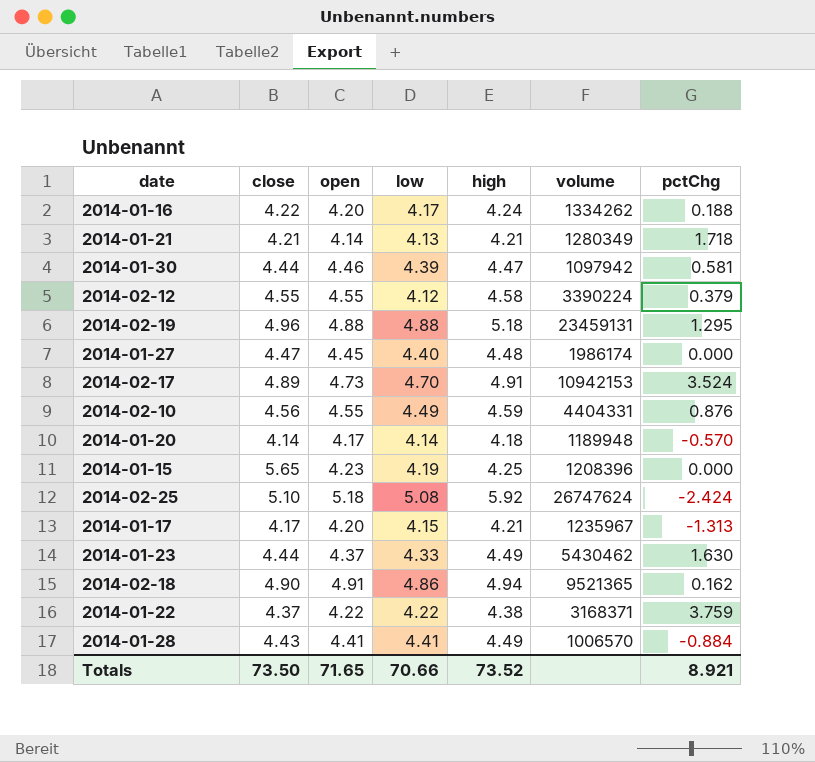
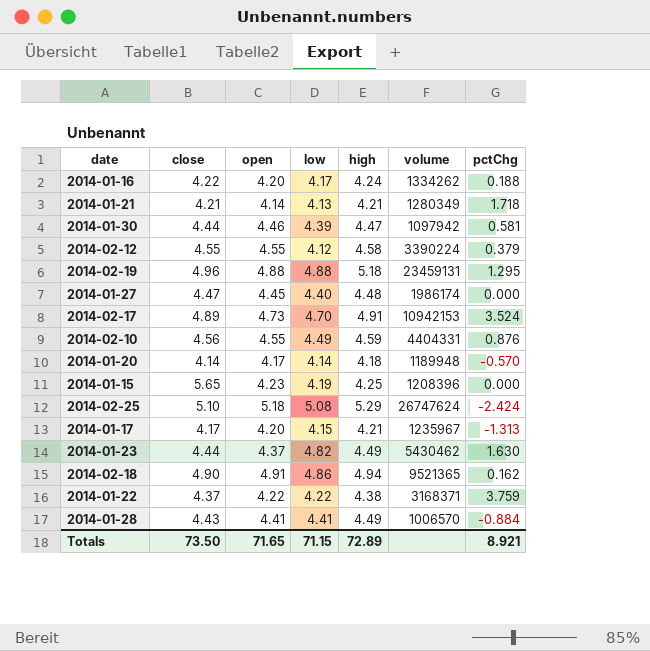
2014-02-25 | high: 5.92 -> 5.29
2014-01-23 | low: 4.33 -> 4.82
Totals | low: 70.66 -> 71.15
Totals | high: 73.52 -> 72.89

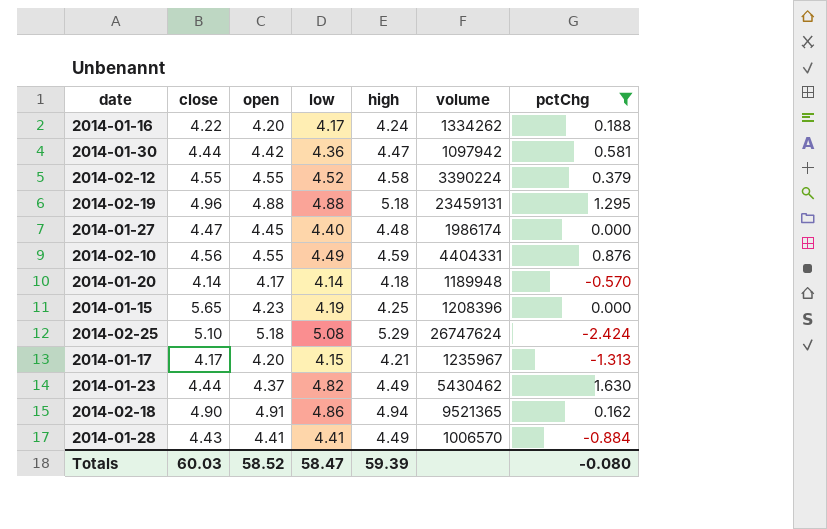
filter: none -> pctChg <= 1.630
2014-01-30 | open: 4.46 -> 4.42
2014-01-30 | low: 4.39 -> 4.36
2014-02-12 | low: 4.12 -> 4.52
Totals | close: 73.50 -> 60.03
Totals | open: 71.65 -> 58.52
Totals | low: 71.15 -> 58.47
Totals | high: 72.89 -> 59.39
Totals | pctChg: 8.921 -> -0.080

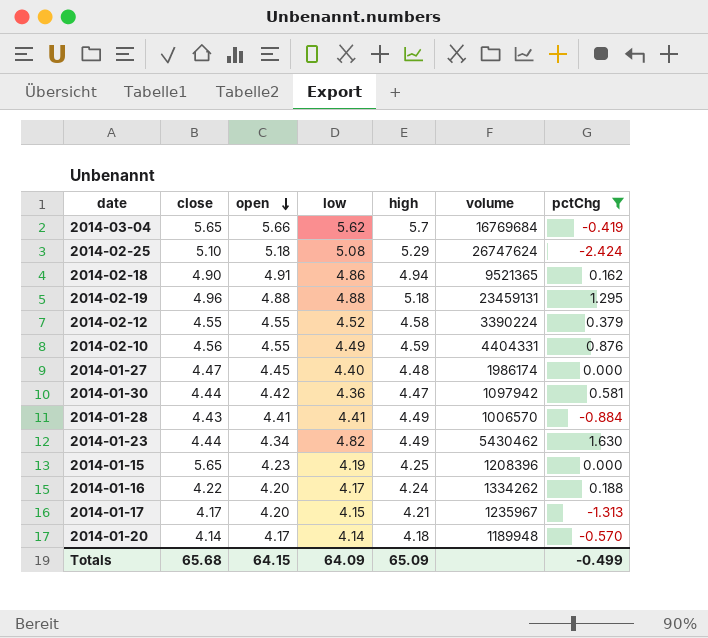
row order: none -> open descending
row 2014-03-04: none -> 5.65 | 5.66 | 5.62 | 5.7 | 16769684 | -0.419
2014-01-23 | open: 4.37 -> 4.34
Totals | close: 60.03 -> 65.68
Totals | open: 58.52 -> 64.15
Totals | low: 58.47 -> 64.09
Totals | high: 59.39 -> 65.09
Totals | pctChg: -0.080 -> -0.499

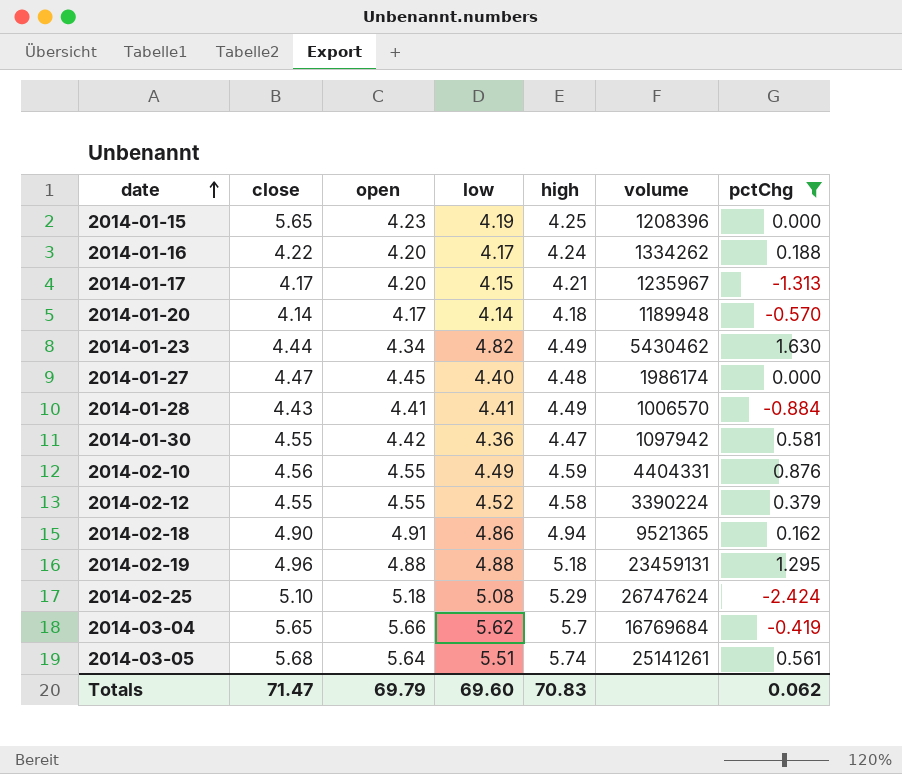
row order: open descending -> date ascending
2014-01-30 | close: 4.44 -> 4.55
row 2014-03-05: none -> 5.68 | 5.64 | 5.51 | 5.74 | 25141261 | 0.561
Totals | close: 65.68 -> 71.47
Totals | open: 64.15 -> 69.79
Totals | low: 64.09 -> 69.60
Totals | high: 65.09 -> 70.83
Totals | pctChg: -0.499 -> 0.062

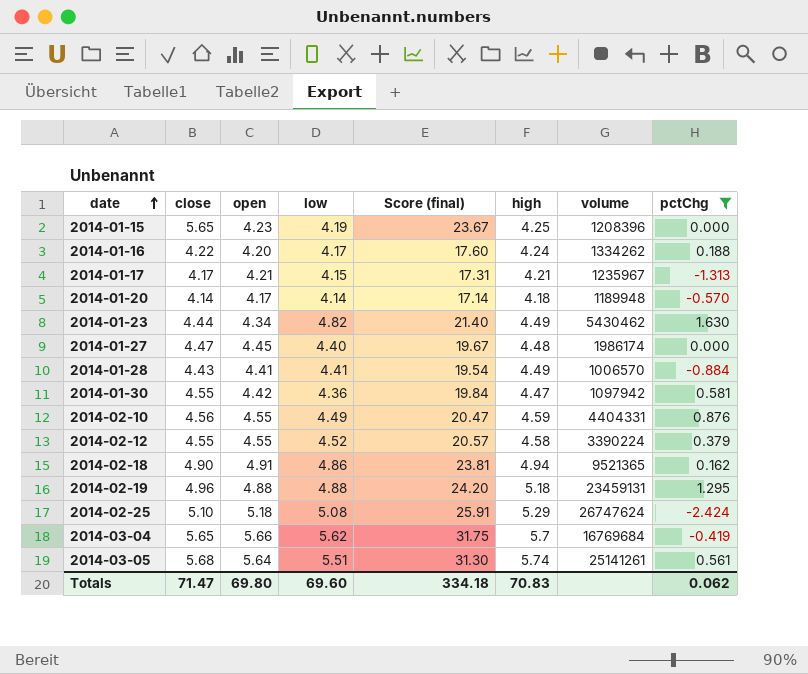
column Score (final) | formula: none -> [close] * [low]
2014-01-17 | open: 4.20 -> 4.21
Totals | open: 69.79 -> 69.80

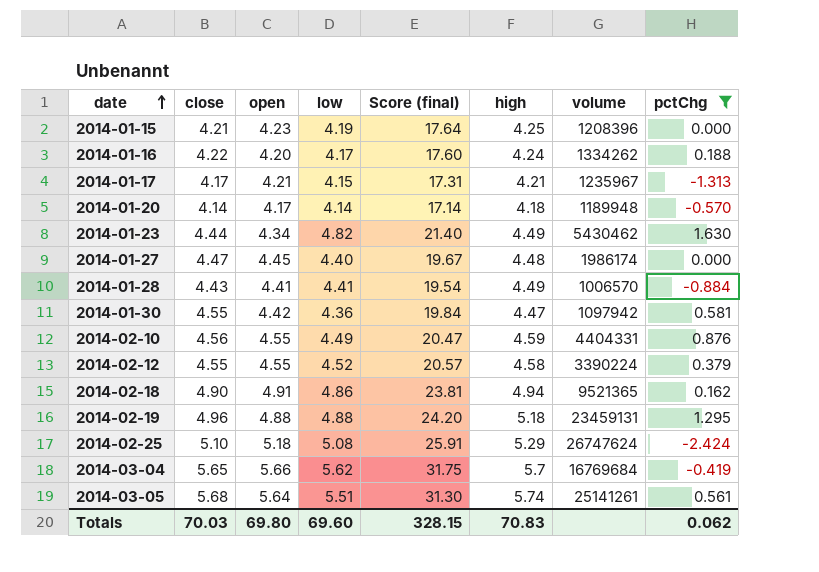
2014-01-15 | close: 5.65 -> 4.21
2014-01-15 | Score (final): 23.67 -> 17.64
Totals | close: 71.47 -> 70.03
Totals | Score (final): 334.18 -> 328.15

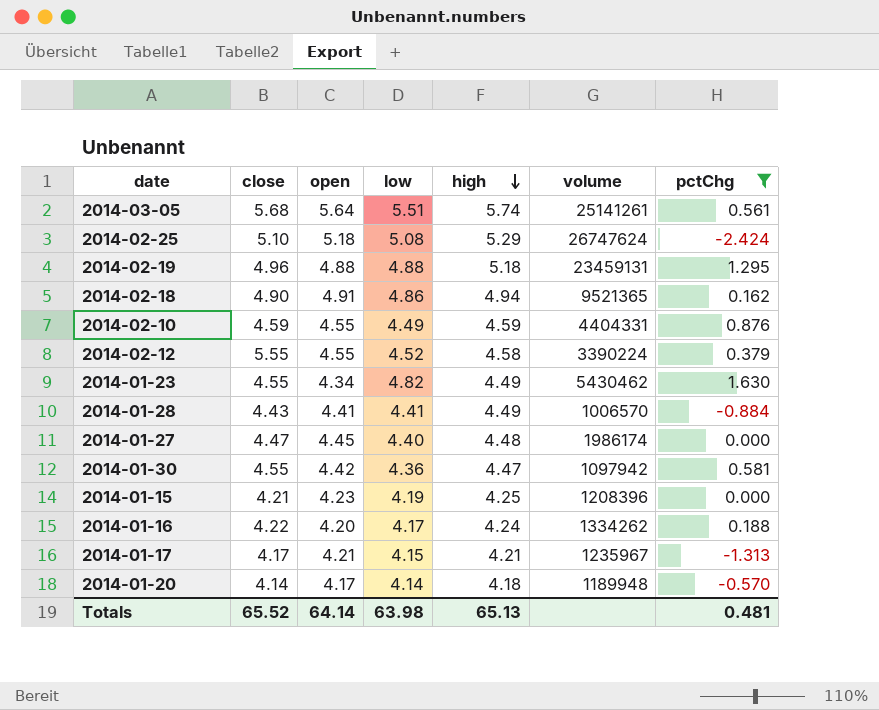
row order: date ascending -> high descending
column Score (final) | formula: [close] * [low] -> none
row 2014-03-04: 5.65 | 5.66 | 5.62 | 31.75 | 5.7 | 16769684 | -0.419 -> none
2014-02-10 | close: 4.56 -> 4.59
2014-02-12 | close: 4.55 -> 5.55
2014-01-23 | close: 4.44 -> 4.55
Totals | close: 70.03 -> 65.52
Totals | open: 69.80 -> 64.14
Totals | low: 69.60 -> 63.98
Totals | high: 70.83 -> 65.13
Totals | pctChg: 0.062 -> 0.481

